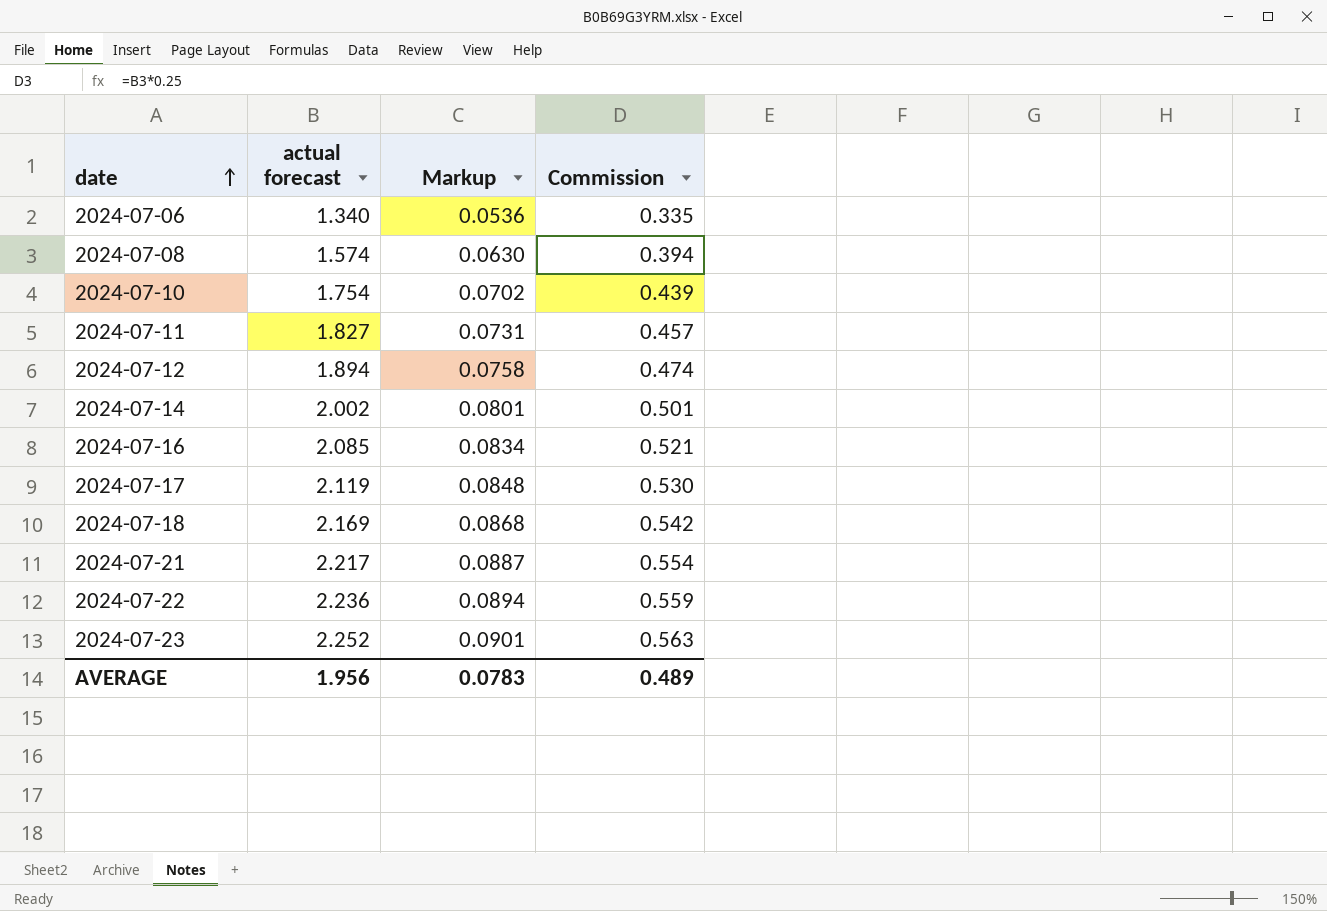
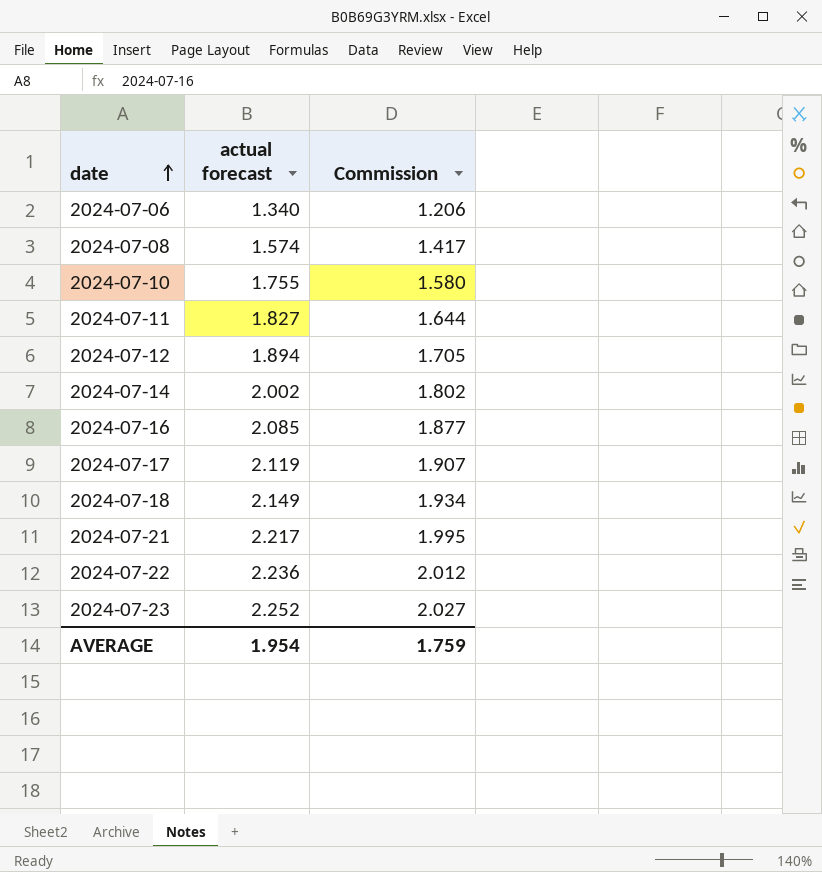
column Markup | formula: [actual forecast] * 0.04 -> none
column Commission | formula: [actual forecast] * 0.25 -> [actual forecast] * 0.9
2024-07-10 | actual forecast: 1.754 -> 1.755
2024-07-18 | actual forecast: 2.169 -> 2.149
AVERAGE | actual forecast: 1.956 -> 1.954
AVERAGE | Commission: 0.489 -> 1.759

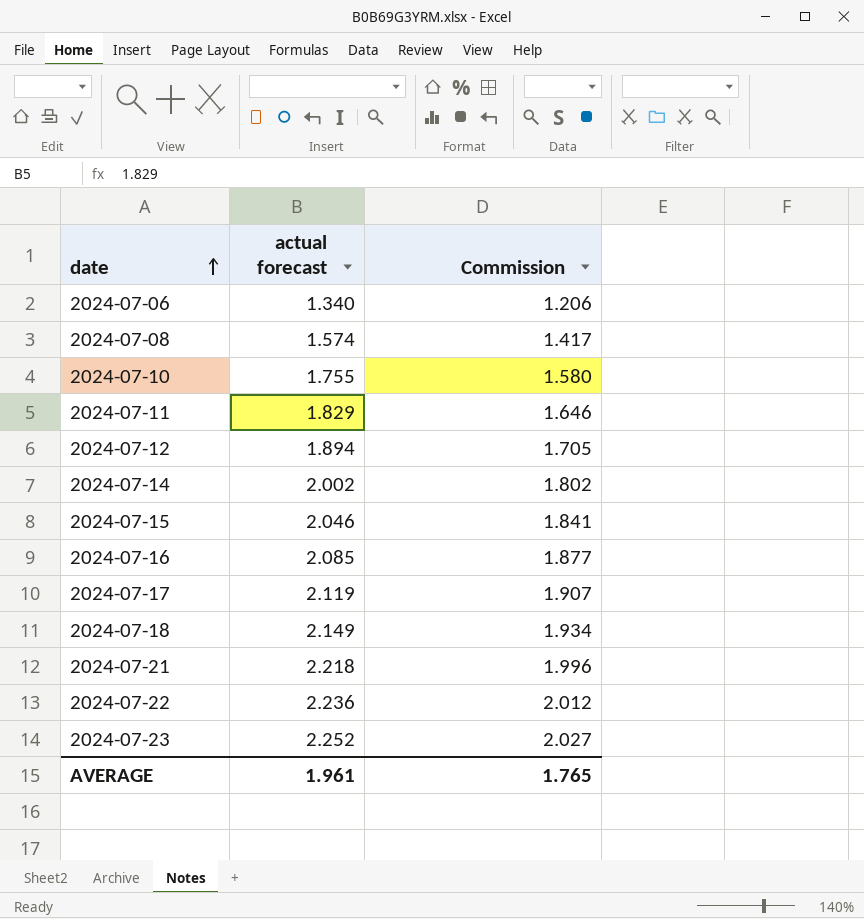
2024-07-11 | actual forecast: 1.827 -> 1.829
2024-07-11 | Commission: 1.644 -> 1.646
row 2024-07-15: none -> 2.046 | 1.841
2024-07-21 | actual forecast: 2.217 -> 2.218
2024-07-21 | Commission: 1.995 -> 1.996
AVERAGE | actual forecast: 1.954 -> 1.961
AVERAGE | Commission: 1.759 -> 1.765

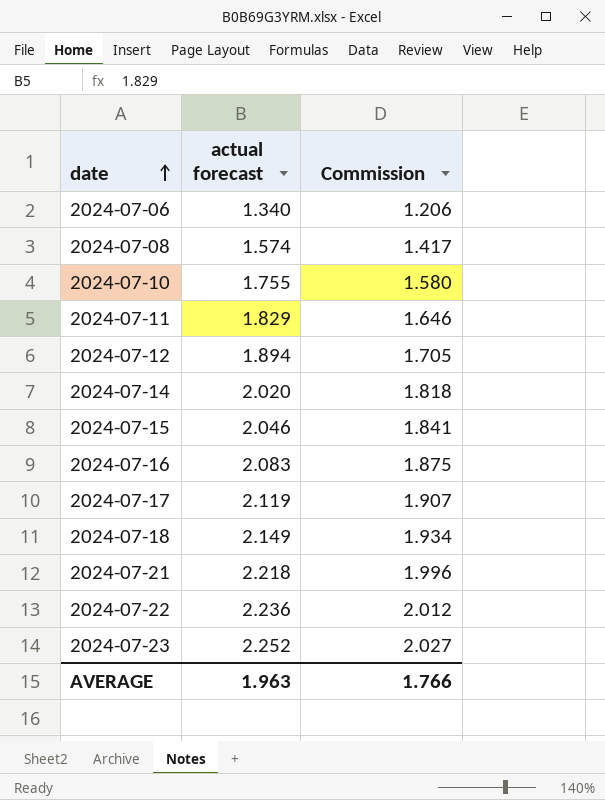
2024-07-14 | actual forecast: 2.002 -> 2.020
2024-07-14 | Commission: 1.802 -> 1.818
2024-07-16 | actual forecast: 2.085 -> 2.083
2024-07-16 | Commission: 1.877 -> 1.875
AVERAGE | actual forecast: 1.961 -> 1.963
AVERAGE | Commission: 1.765 -> 1.766

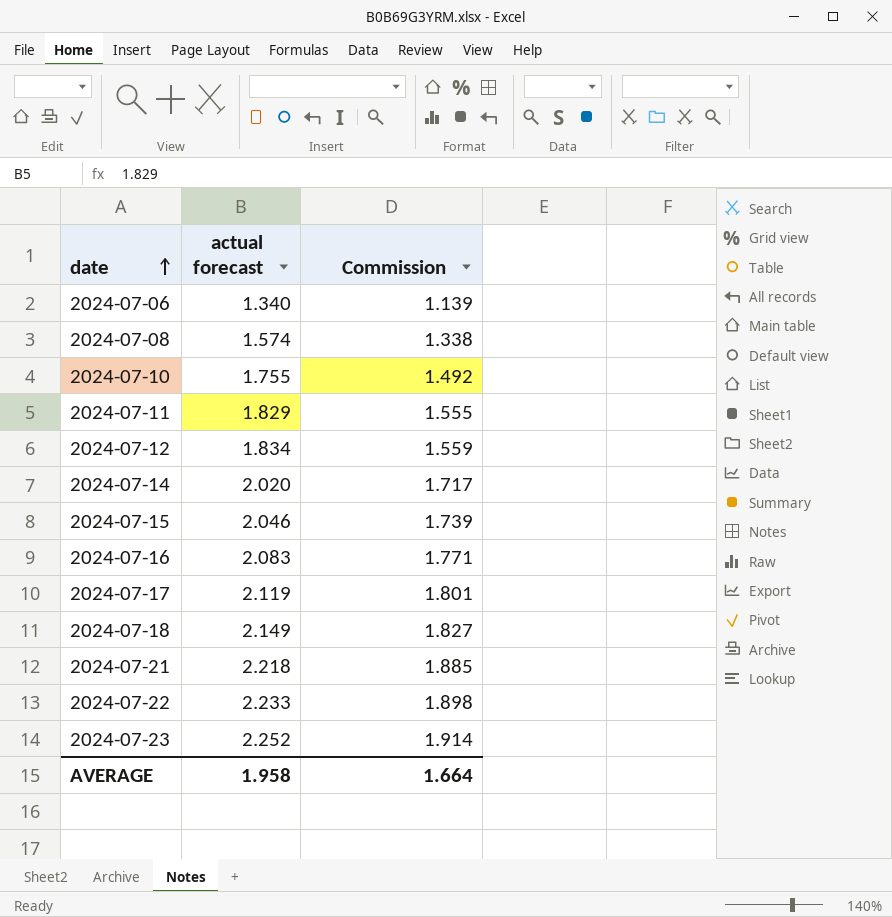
column Commission | formula: [actual forecast] * 0.9 -> [actual forecast] * 0.85
2024-07-12 | actual forecast: 1.894 -> 1.834
2024-07-22 | actual forecast: 2.236 -> 2.233
AVERAGE | actual forecast: 1.963 -> 1.958
AVERAGE | Commission: 1.766 -> 1.664

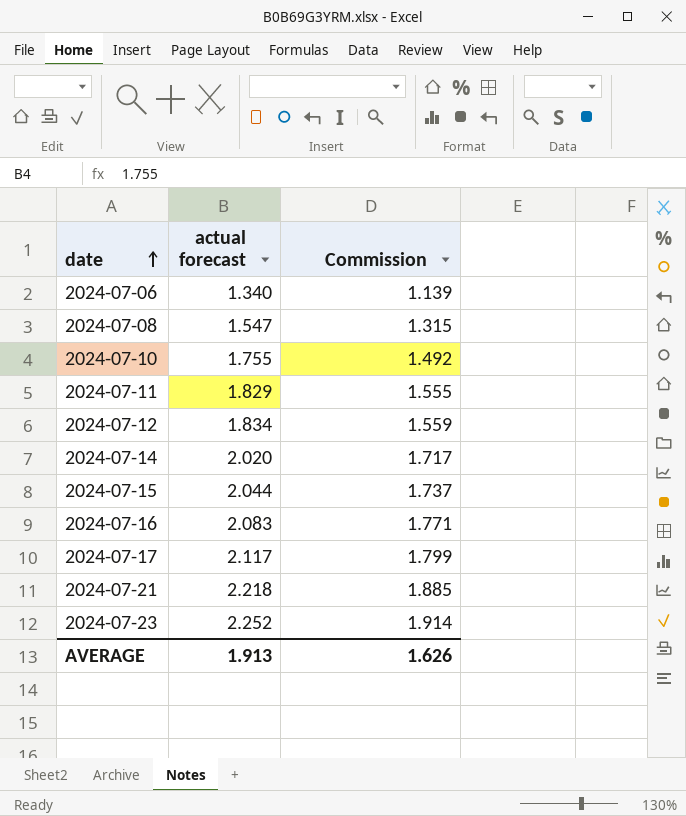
row 2024-07-18: 2.149 | 1.827 -> none
row 2024-07-22: 2.233 | 1.898 -> none
2024-07-08 | actual forecast: 1.574 -> 1.547
2024-07-08 | Commission: 1.338 -> 1.315
2024-07-15 | actual forecast: 2.046 -> 2.044
2024-07-15 | Commission: 1.739 -> 1.737
2024-07-17 | actual forecast: 2.119 -> 2.117
2024-07-17 | Commission: 1.801 -> 1.799
AVERAGE | actual forecast: 1.958 -> 1.913
AVERAGE | Commission: 1.664 -> 1.626

